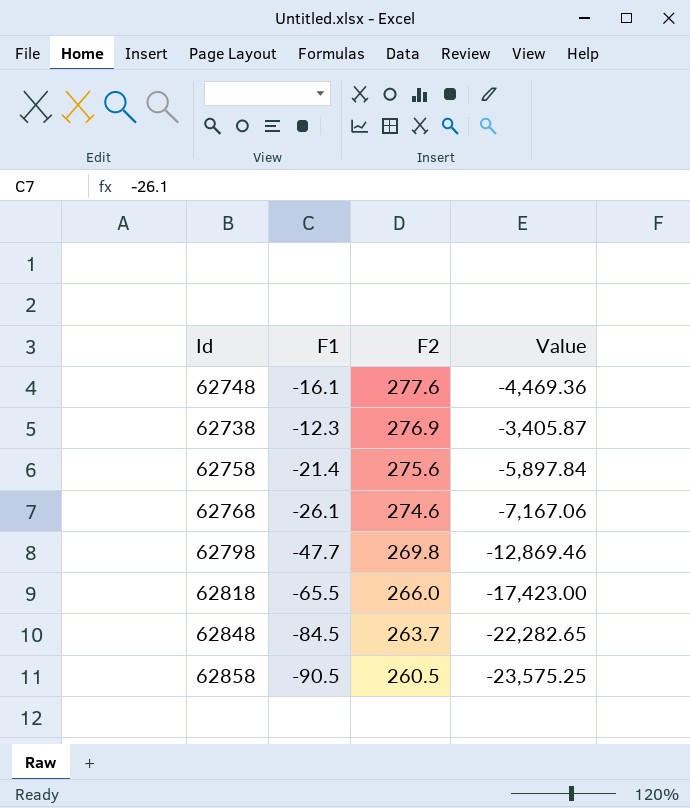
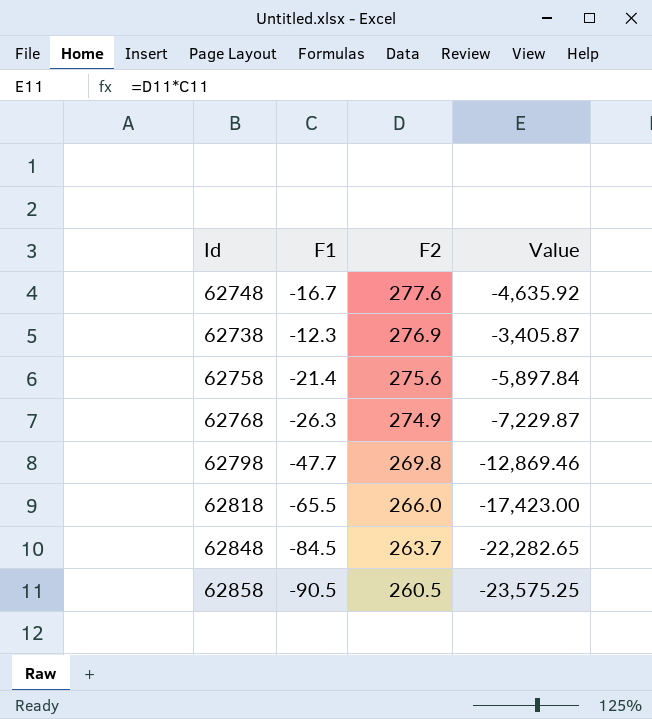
62748 | F1: -16.1 -> -16.7
62748 | Value: -4,469.36 -> -4,635.92
62768 | F1: -26.1 -> -26.3
62768 | F2: 274.6 -> 274.9
62768 | Value: -7,167.06 -> -7,229.87

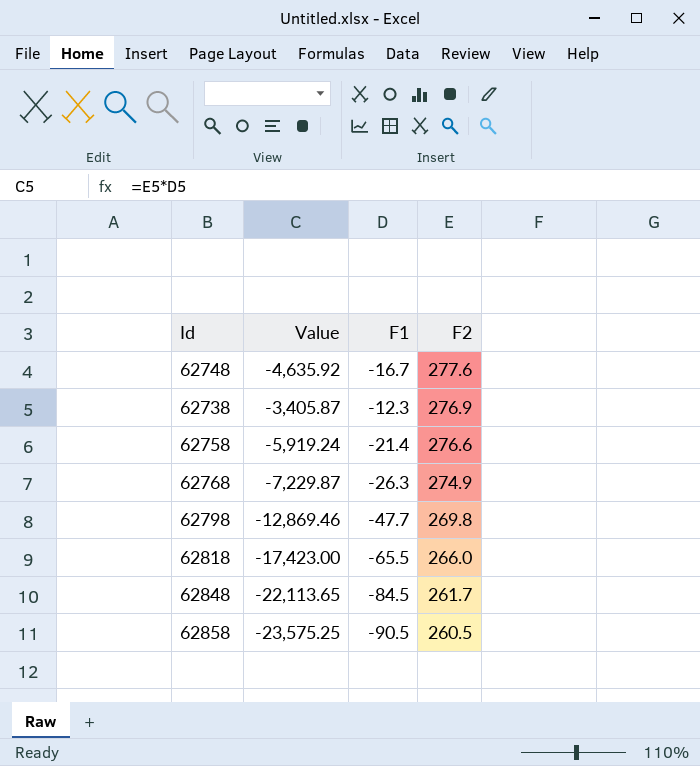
column Value | position: 4 -> 2
62758 | Value: -5,897.84 -> -5,919.24
62758 | F2: 275.6 -> 276.6
62848 | Value: -22,282.65 -> -22,113.65
62848 | F2: 263.7 -> 261.7

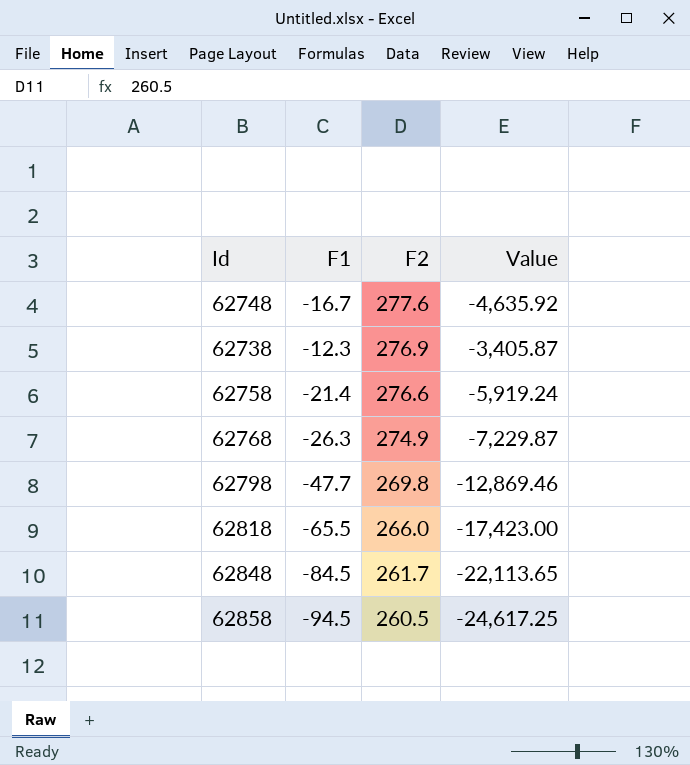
column Value | position: 2 -> 4
62858 | F1: -90.5 -> -94.5
62858 | Value: -23,575.25 -> -24,617.25

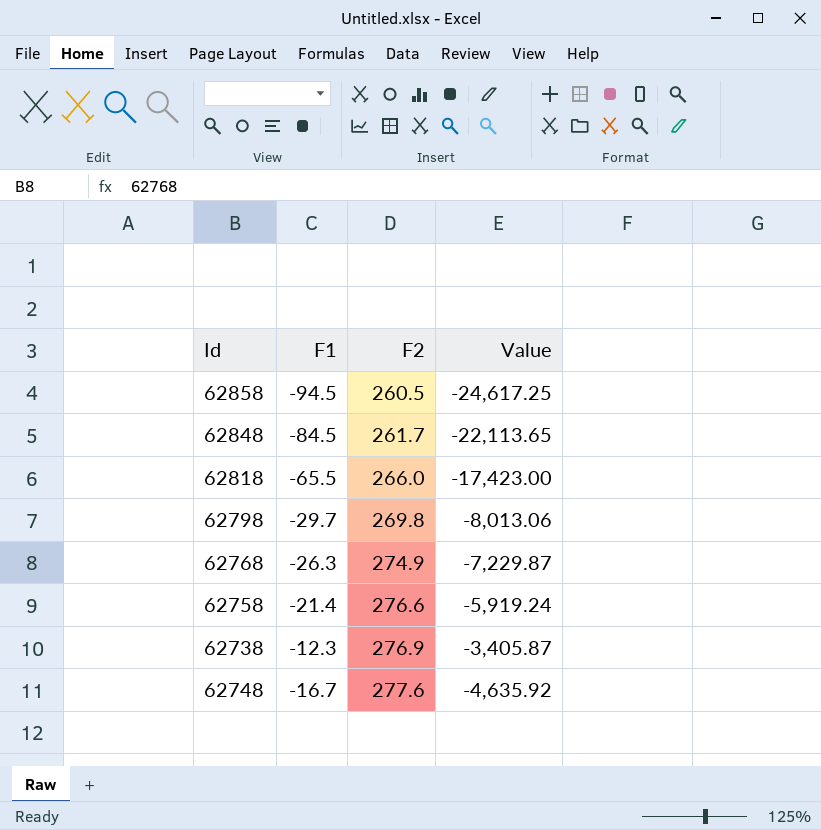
row order: F2 descending -> F2 ascending
62798 | F1: -47.7 -> -29.7
62798 | Value: -12,869.46 -> -8,013.06

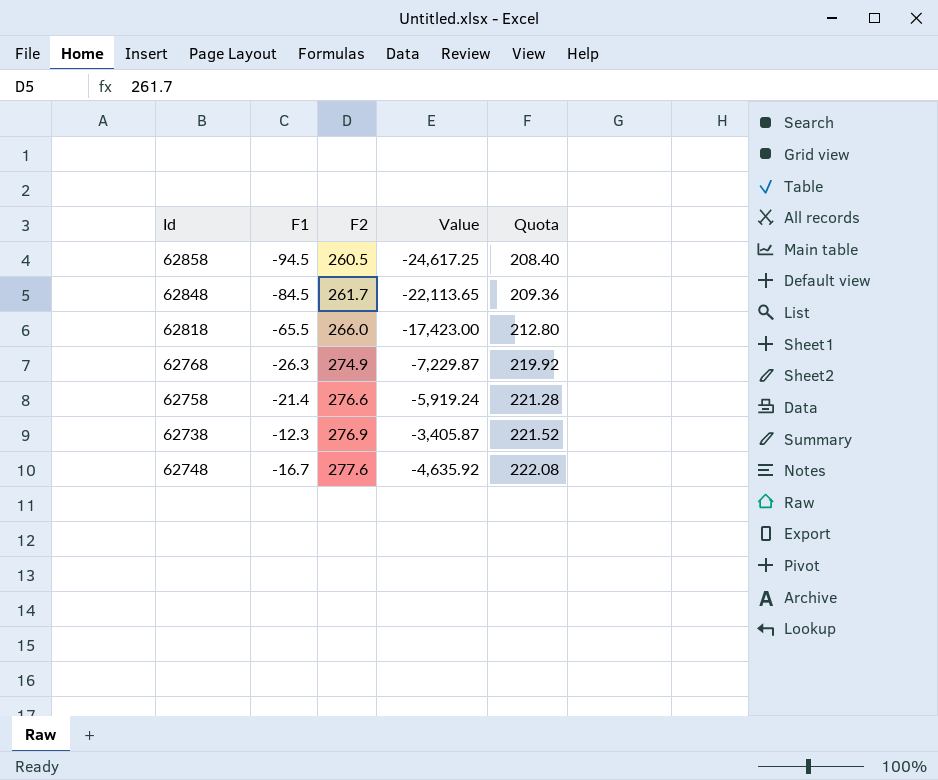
column Quota | formula: none -> [F2] * 0.8
row 62798: -29.7 | 269.8 | -8,013.06 -> none

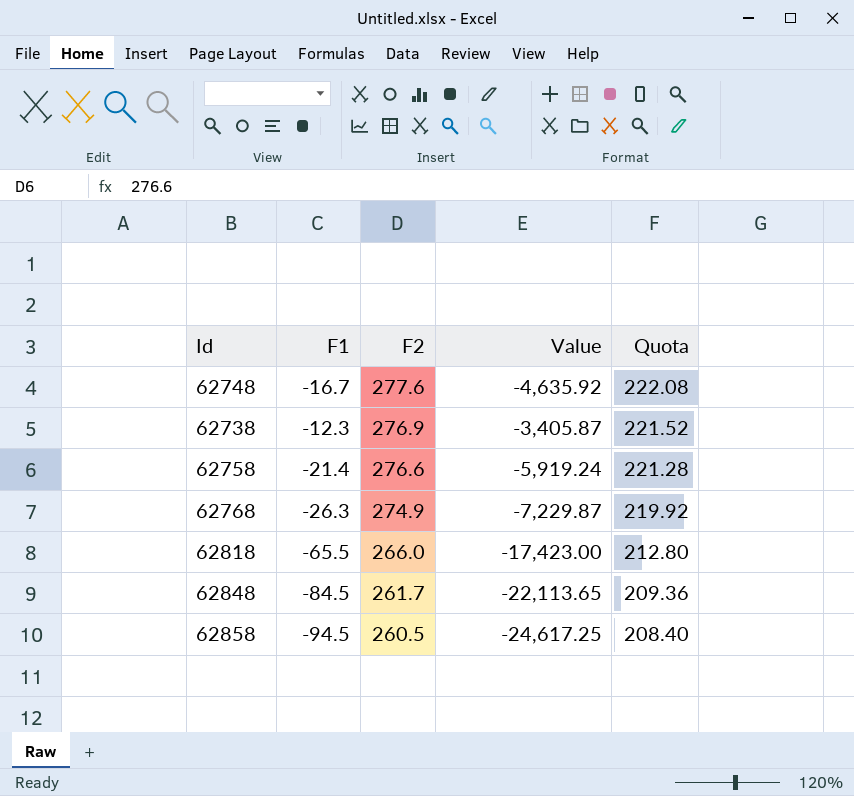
row order: F2 ascending -> F2 descending

